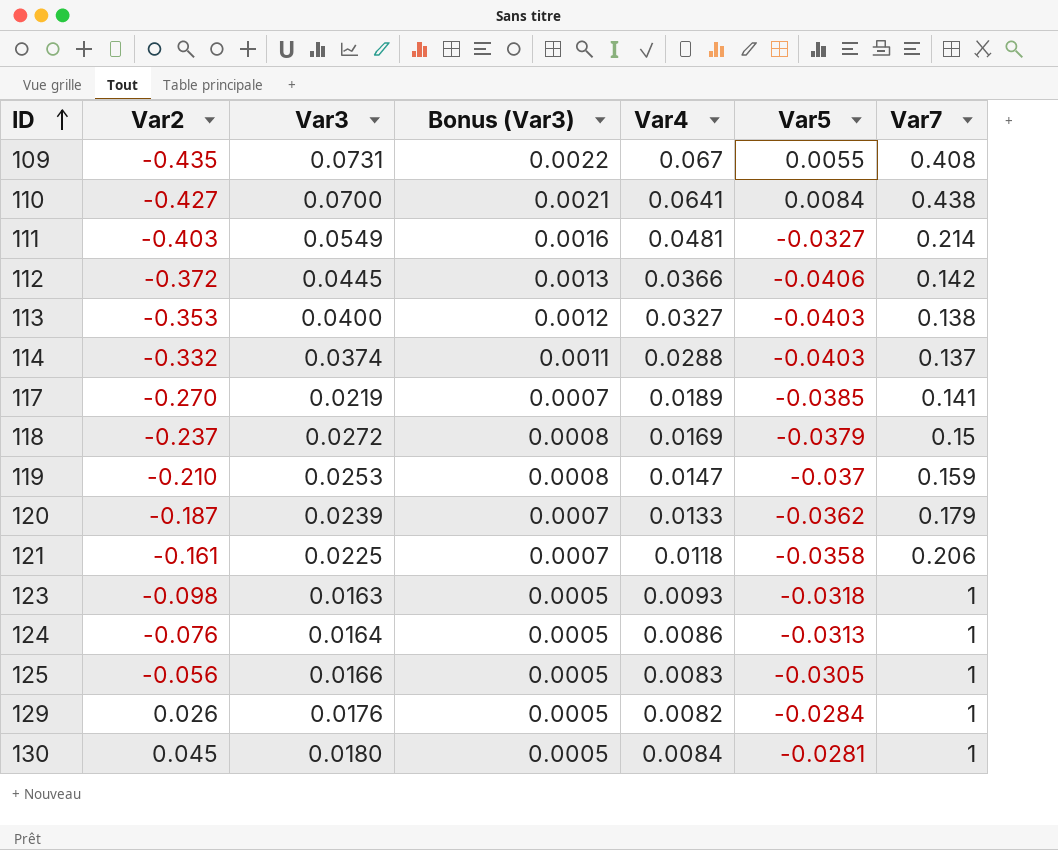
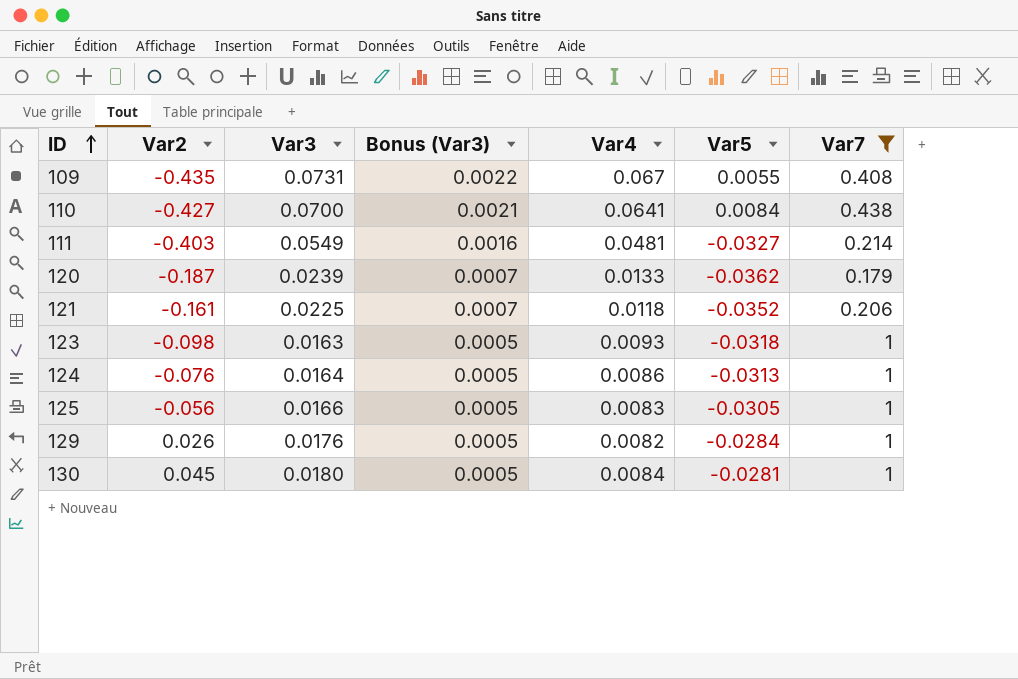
filter: none -> Var7 >= 0.179
121 | Var5: -0.0358 -> -0.0352

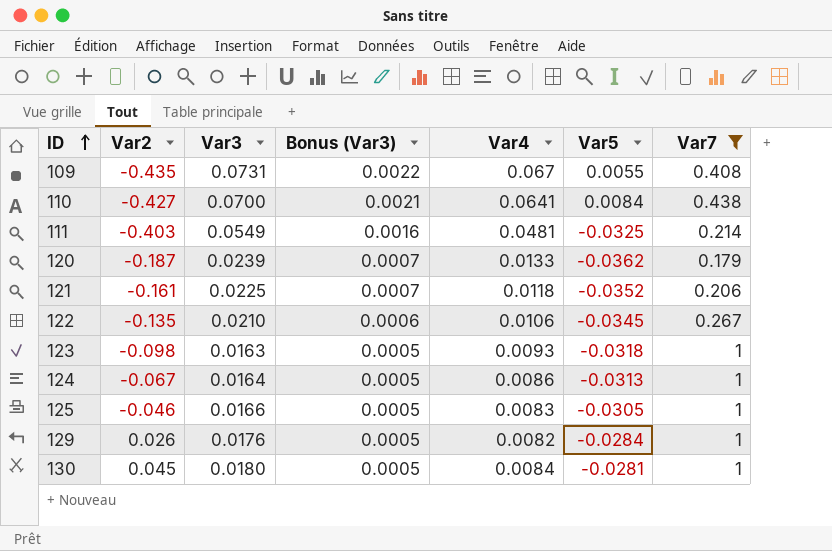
111 | Var5: -0.0327 -> -0.0325
row 122: none -> -0.135 | 0.0210 | 0.0006 | 0.0106 | -0.0345 | 0.267
124 | Var2: -0.076 -> -0.067
125 | Var2: -0.056 -> -0.046

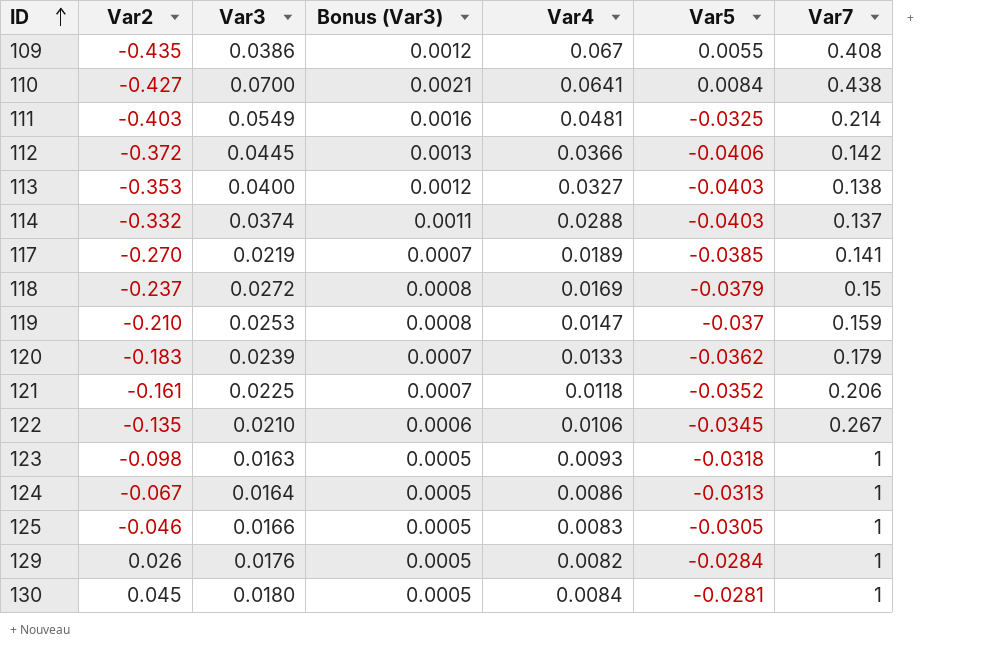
filter: Var7 >= 0.179 -> none
109 | Var3: 0.0731 -> 0.0386
109 | Bonus (Var3): 0.0022 -> 0.0012
120 | Var2: -0.187 -> -0.183

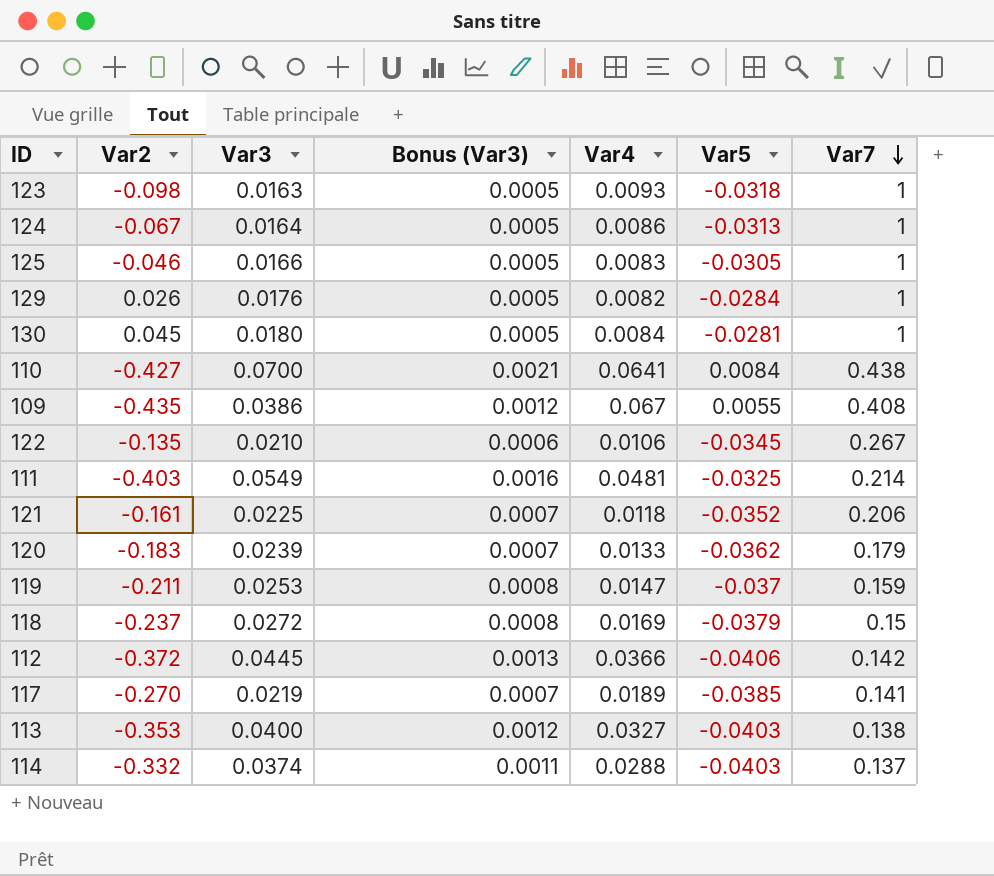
row order: ID ascending -> Var7 descending
119 | Var2: -0.210 -> -0.211

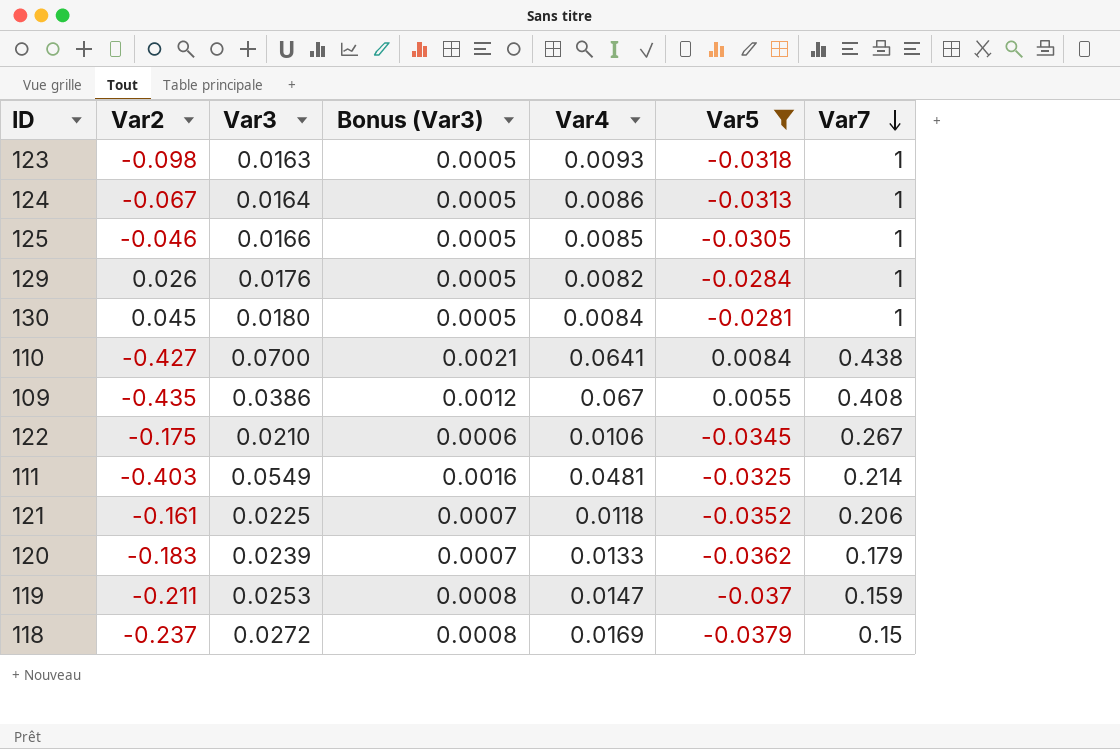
filter: none -> Var5 >= -0.0379
125 | Var4: 0.0083 -> 0.0085
122 | Var2: -0.135 -> -0.175

